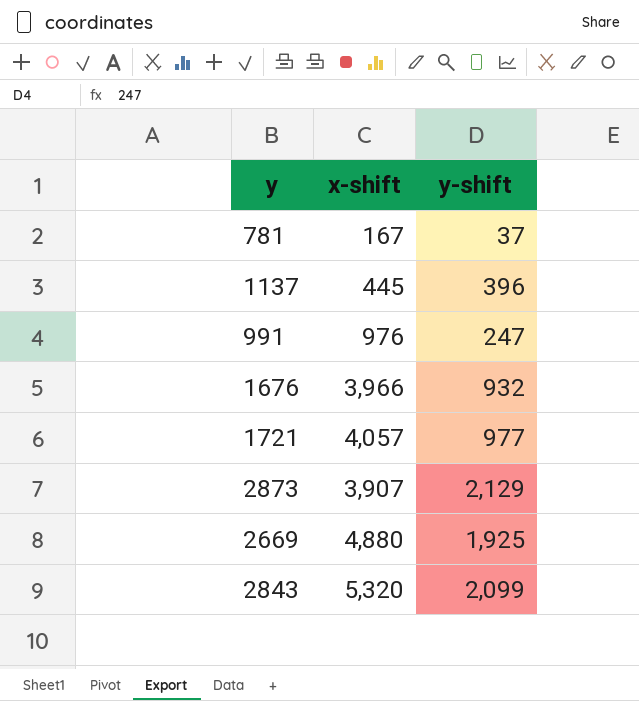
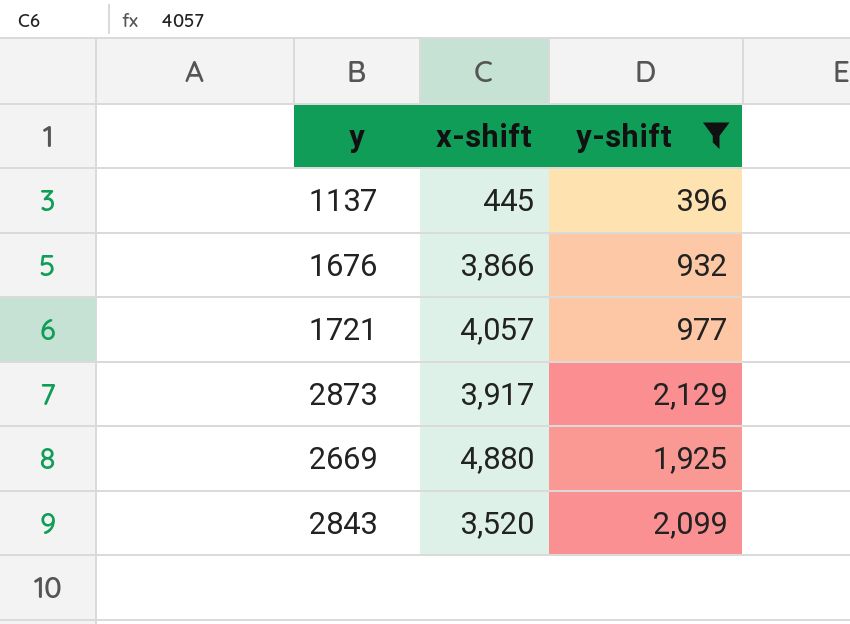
filter: none -> y-shift >= 396
1676 | x-shift: 3,966 -> 3,866
2873 | x-shift: 3,907 -> 3,917
2843 | x-shift: 5,320 -> 3,520

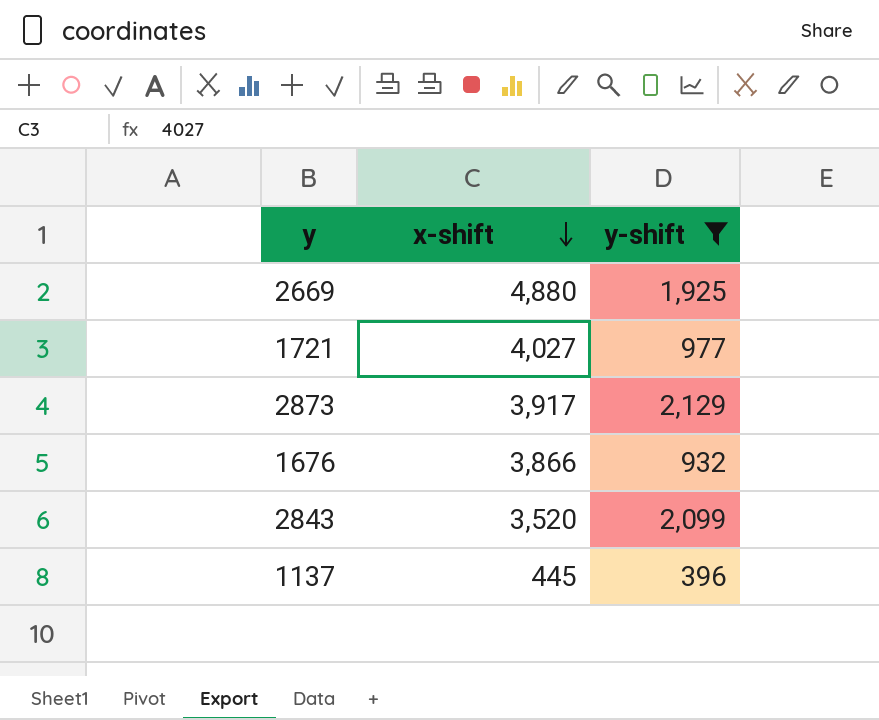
row order: none -> x-shift descending
1721 | x-shift: 4,057 -> 4,027

